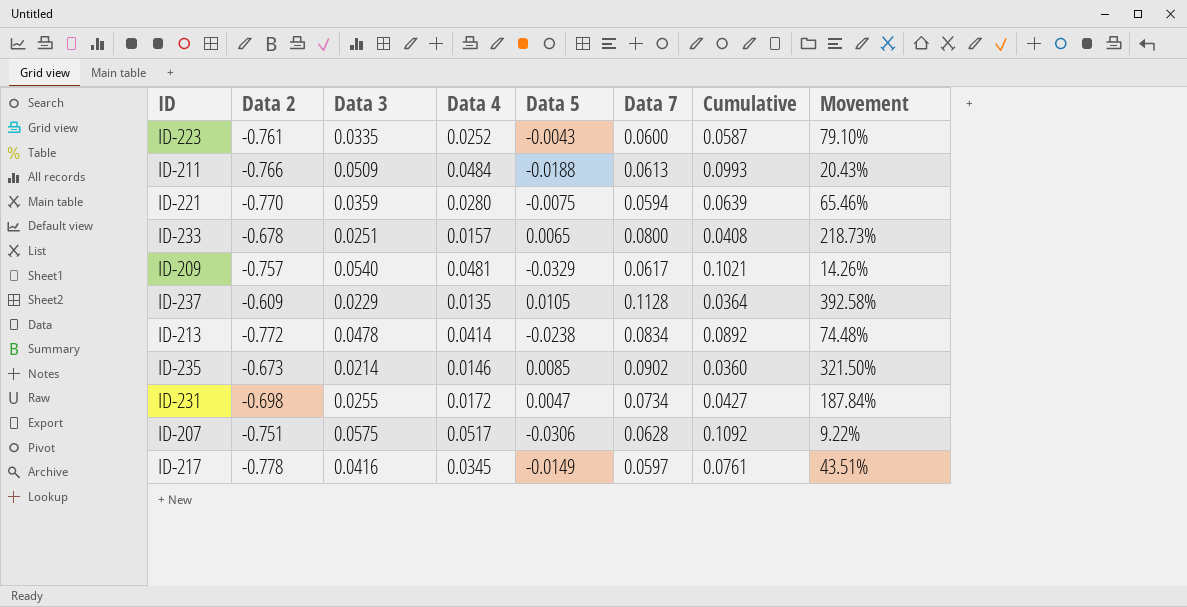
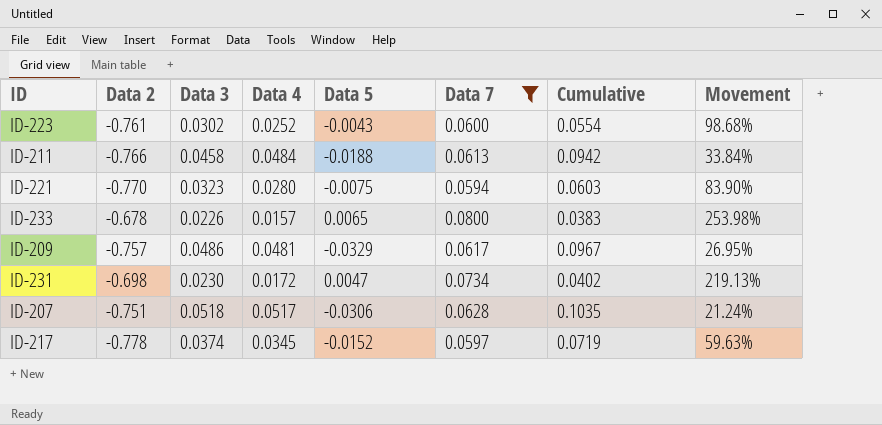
filter: none -> Data 7 <= 0.0800
ID-223 | Data 3: 0.0335 -> 0.0302
ID-223 | Cumulative: 0.0587 -> 0.0554
ID-223 | Movement: 79.10% -> 98.68%
ID-211 | Data 3: 0.0509 -> 0.0458
ID-211 | Cumulative: 0.0993 -> 0.0942
ID-211 | Movement: 20.43% -> 33.84%
ID-221 | Data 3: 0.0359 -> 0.0323
ID-221 | Cumulative: 0.0639 -> 0.0603
ID-221 | Movement: 65.46% -> 83.90%
ID-233 | Data 3: 0.0251 -> 0.0226
ID-233 | Cumulative: 0.0408 -> 0.0383
ID-233 | Movement: 218.73% -> 253.98%
ID-209 | Data 3: 0.0540 -> 0.0486
ID-209 | Cumulative: 0.1021 -> 0.0967
ID-209 | Movement: 14.26% -> 26.95%
ID-231 | Data 3: 0.0255 -> 0.0230
ID-231 | Cumulative: 0.0427 -> 0.0402
ID-231 | Movement: 187.84% -> 219.13%
ID-207 | Data 3: 0.0575 -> 0.0518
ID-207 | Cumulative: 0.1092 -> 0.1035
ID-207 | Movement: 9.22% -> 21.24%
ID-217 | Data 3: 0.0416 -> 0.0374
ID-217 | Data 5: -0.0149 -> -0.0152
ID-217 | Cumulative: 0.0761 -> 0.0719
ID-217 | Movement: 43.51% -> 59.63%

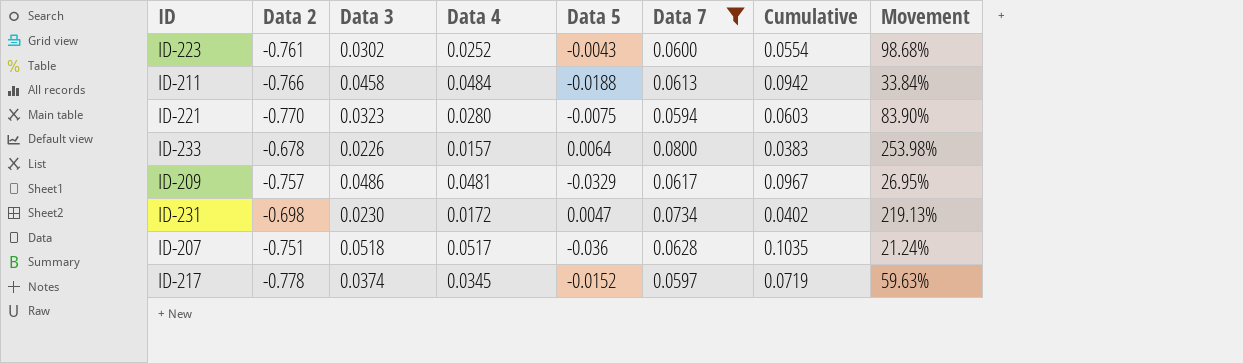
ID-233 | Data 5: 0.0065 -> 0.0064
ID-207 | Data 5: -0.0306 -> -0.036

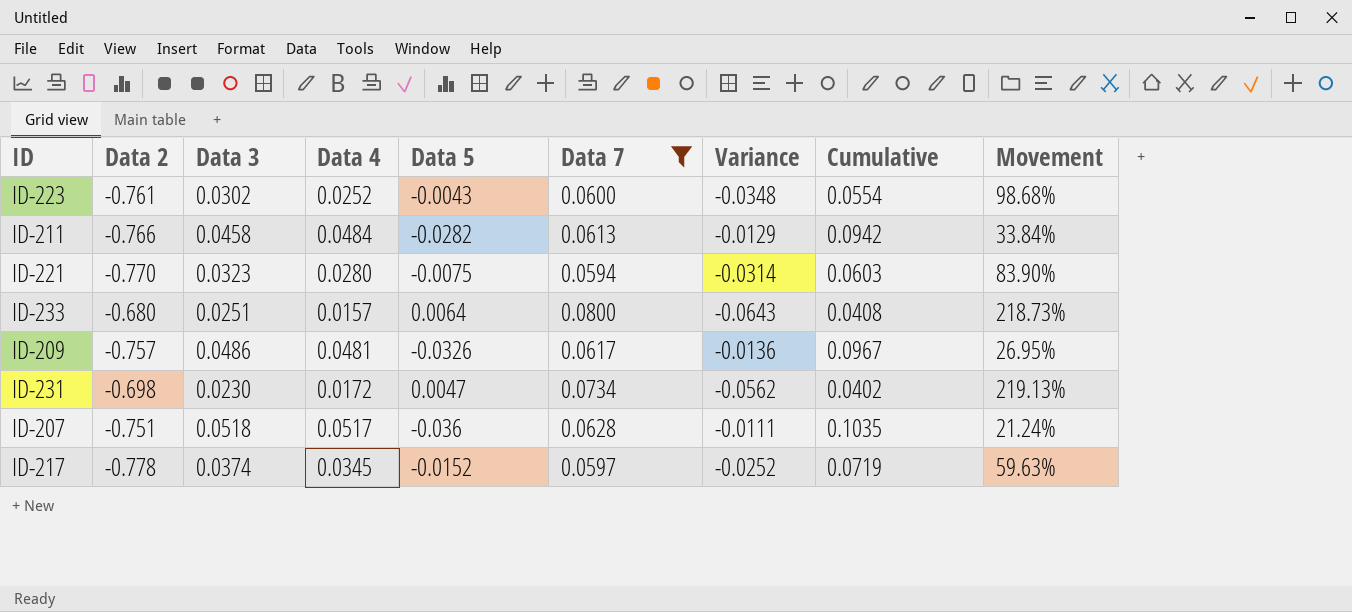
column Variance | formula: none -> [Data 4] - [Data 7]
ID-211 | Data 5: -0.0188 -> -0.0282
ID-233 | Data 2: -0.678 -> -0.680
ID-233 | Data 3: 0.0226 -> 0.0251
ID-233 | Cumulative: 0.0383 -> 0.0408
ID-233 | Movement: 253.98% -> 218.73%
ID-209 | Data 5: -0.0329 -> -0.0326

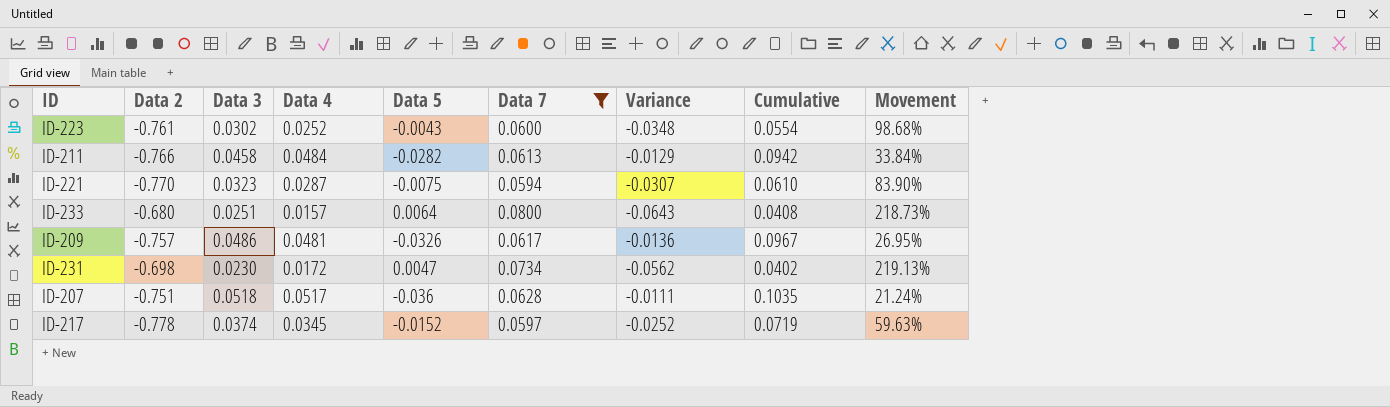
ID-221 | Data 4: 0.0280 -> 0.0287
ID-221 | Variance: -0.0314 -> -0.0307
ID-221 | Cumulative: 0.0603 -> 0.0610

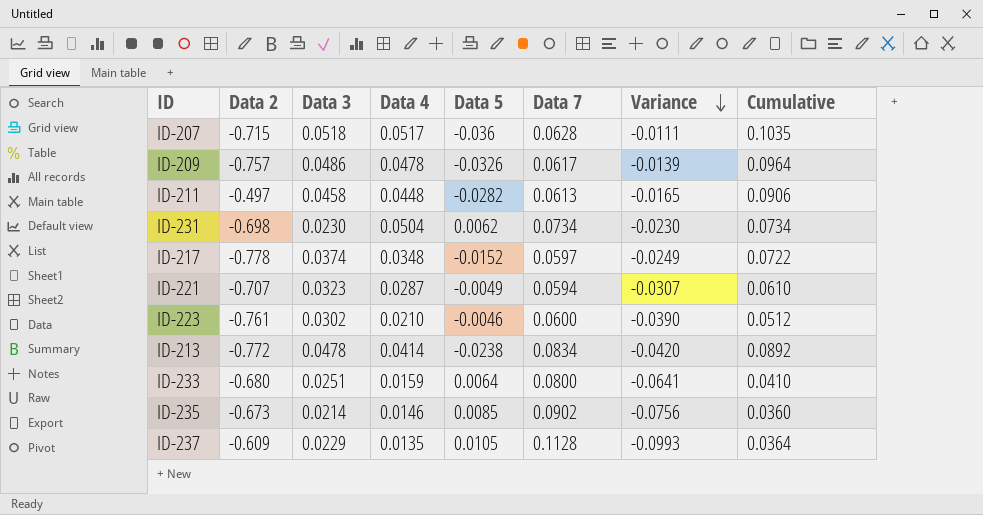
filter: Data 7 <= 0.0800 -> none
row order: none -> Variance descending
column Movement | formula: ([Data 7] - [Data 3]) / [Data 3] -> none
ID-207 | Data 2: -0.751 -> -0.715
ID-209 | Data 4: 0.0481 -> 0.0478
ID-209 | Variance: -0.0136 -> -0.0139
ID-209 | Cumulative: 0.0967 -> 0.0964
ID-211 | Data 2: -0.766 -> -0.497
ID-211 | Data 4: 0.0484 -> 0.0448
ID-211 | Variance: -0.0129 -> -0.0165
ID-211 | Cumulative: 0.0942 -> 0.0906
ID-231 | Data 4: 0.0172 -> 0.0504
ID-231 | Data 5: 0.0047 -> 0.0062
ID-231 | Variance: -0.0562 -> -0.0230
ID-231 | Cumulative: 0.0402 -> 0.0734
ID-217 | Data 4: 0.0345 -> 0.0348
ID-217 | Variance: -0.0252 -> -0.0249
ID-217 | Cumulative: 0.0719 -> 0.0722
ID-221 | Data 2: -0.770 -> -0.707
ID-221 | Data 5: -0.0075 -> -0.0049
ID-223 | Data 4: 0.0252 -> 0.0210
ID-223 | Data 5: -0.0043 -> -0.0046
ID-223 | Variance: -0.0348 -> -0.0390
ID-223 | Cumulative: 0.0554 -> 0.0512
ID-233 | Data 4: 0.0157 -> 0.0159
ID-233 | Variance: -0.0643 -> -0.0641
ID-233 | Cumulative: 0.0408 -> 0.0410

